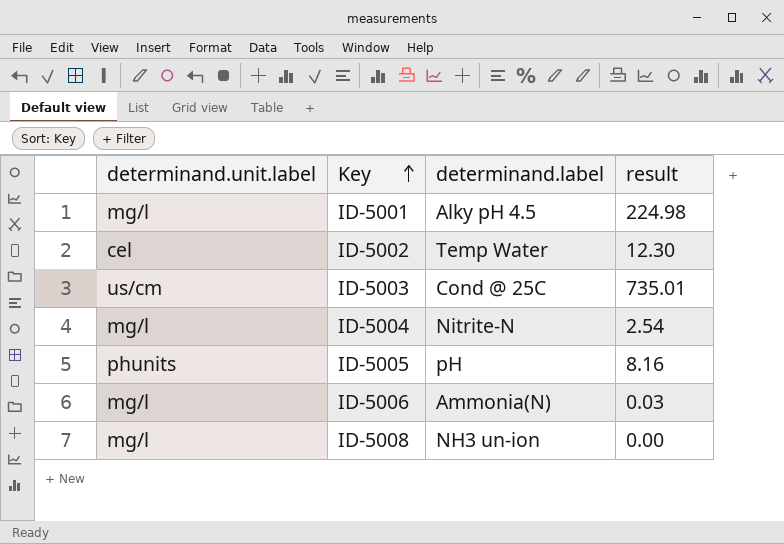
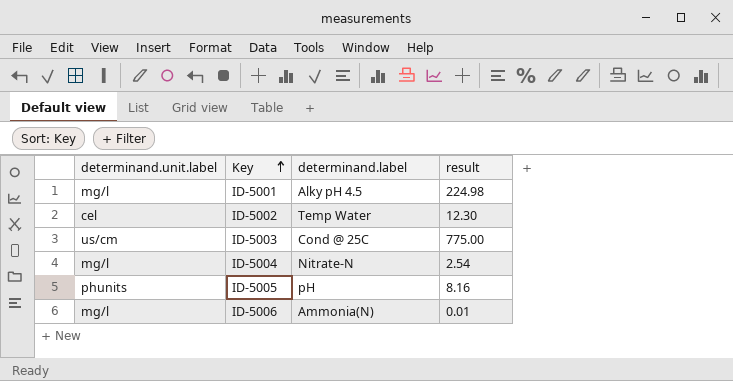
row ID-5008: mg/l | NH3 un-ion | 0.00 -> none
ID-5003 | result: 735.01 -> 775.00
ID-5004 | determinand.label: Nitrite-N -> Nitrate-N
ID-5006 | result: 0.03 -> 0.01

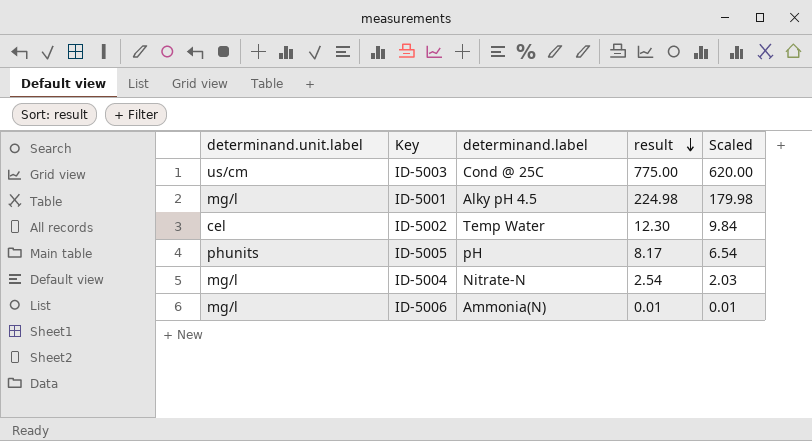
row order: Key ascending -> result descending
column Scaled | formula: none -> [result] * 0.8
ID-5005 | result: 8.16 -> 8.17

